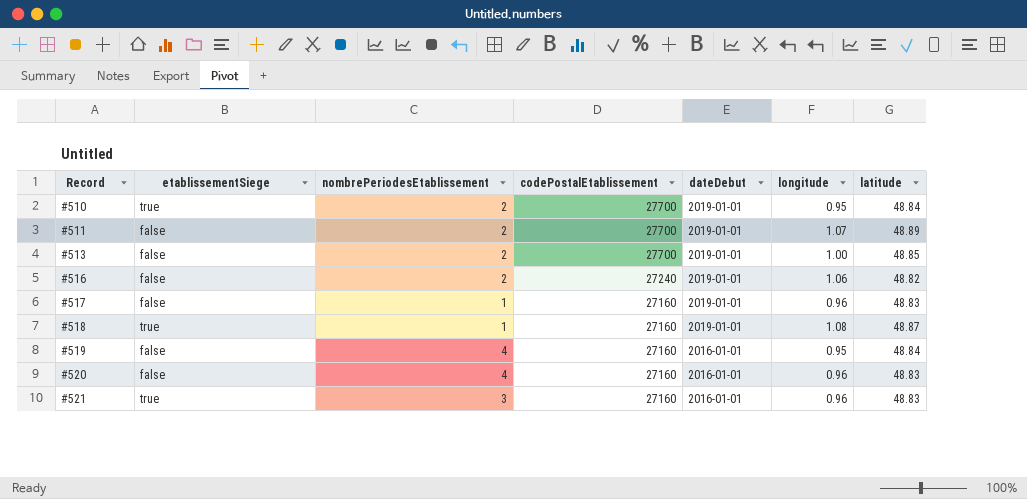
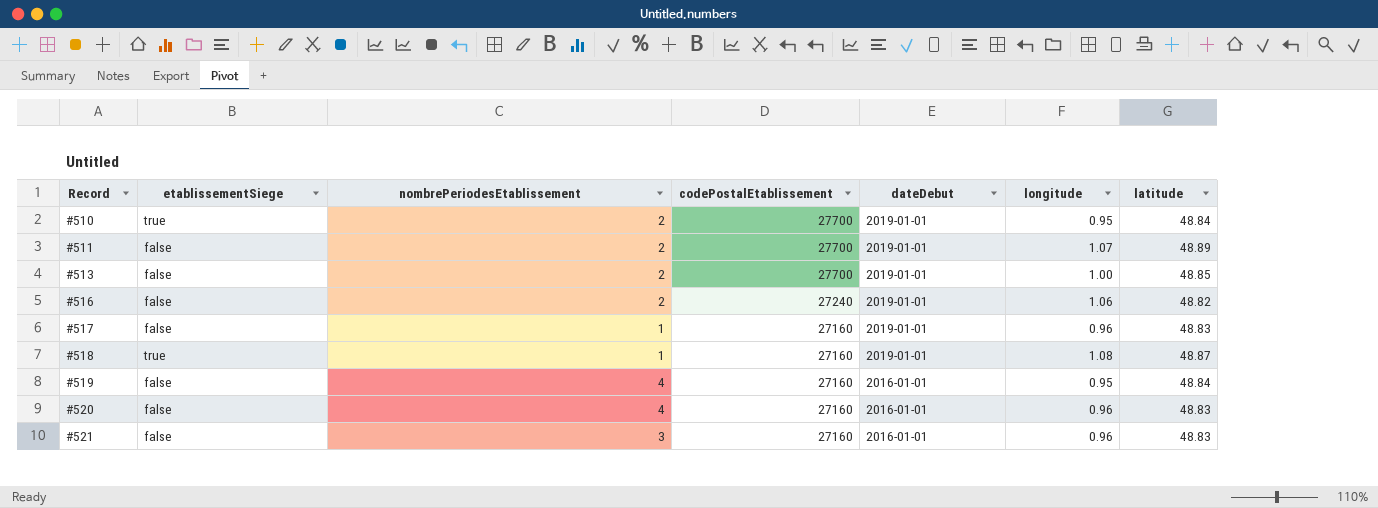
#521 | etablissementSiege: true -> false

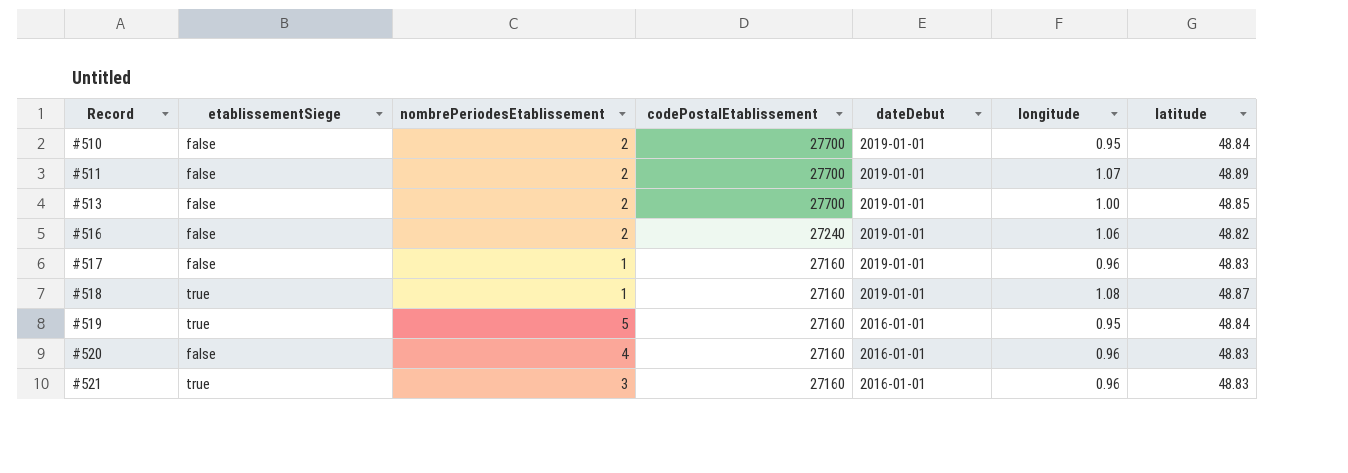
#510 | etablissementSiege: true -> false
#519 | etablissementSiege: false -> true
#519 | nombrePeriodesEtablissement: 4 -> 5
#521 | etablissementSiege: false -> true

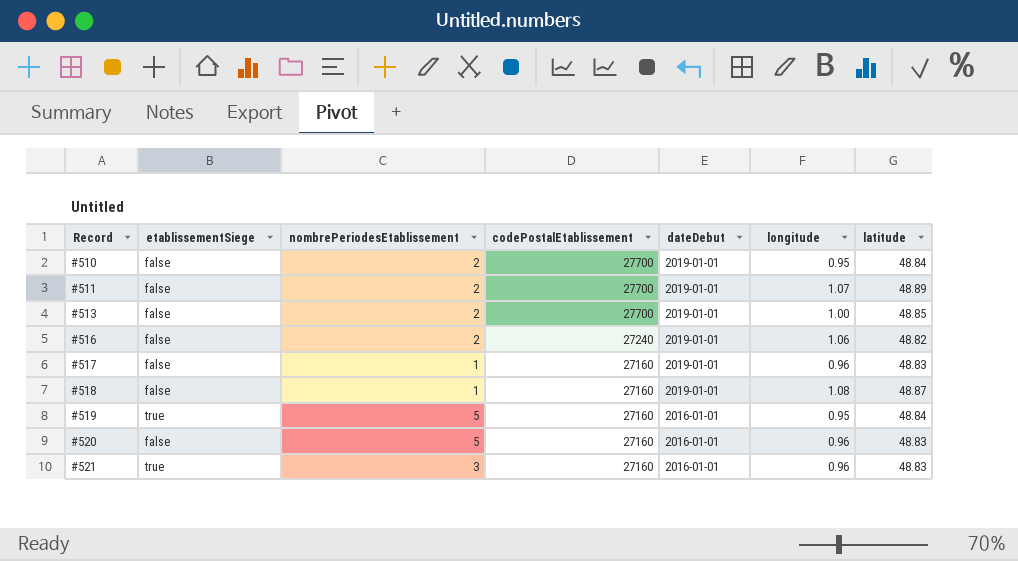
#518 | etablissementSiege: true -> false
#520 | nombrePeriodesEtablissement: 4 -> 5

